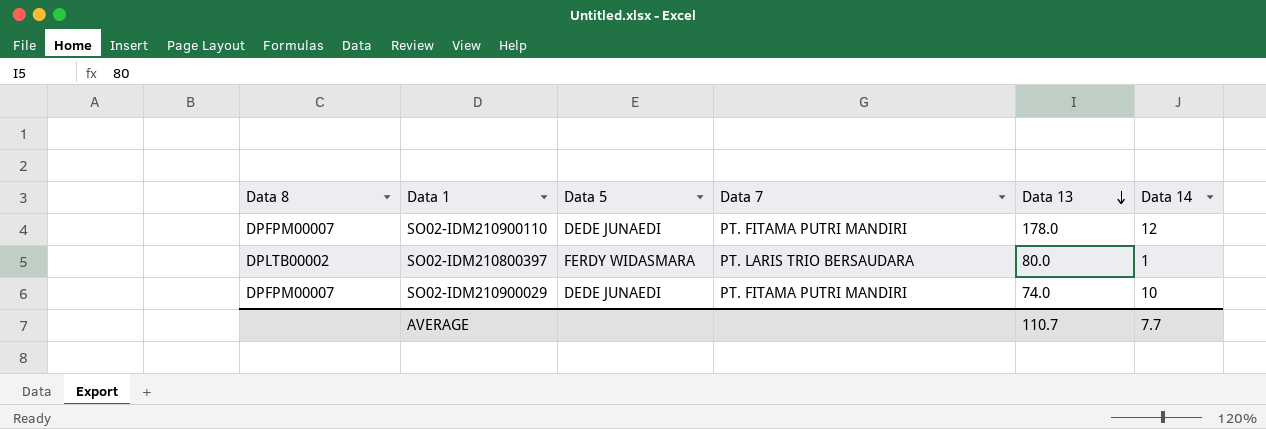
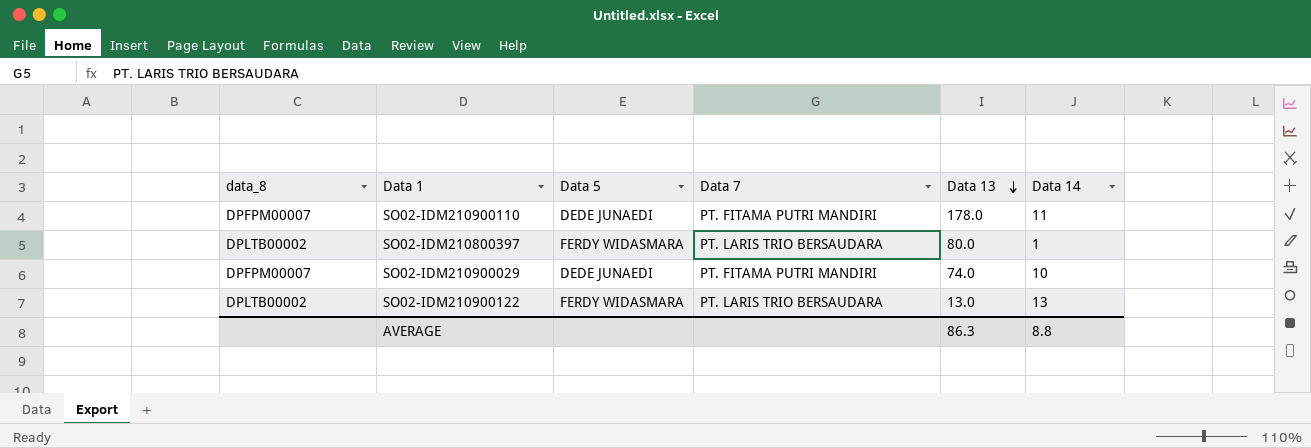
column name: Data 8 -> data_8
SO02-IDM210900110 | Data 14: 12 -> 11
row SO02-IDM210900122: none -> DPLTB00002 | FERDY WIDASMARA | PT. LARIS TRIO BERSAUDARA | 13.0 | 13
AVERAGE | Data 13: 110.7 -> 86.3
AVERAGE | Data 14: 7.7 -> 8.8

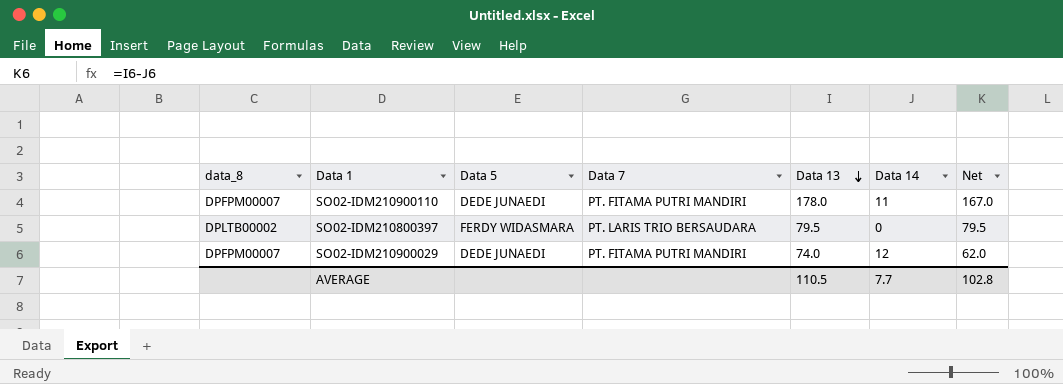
column Net | formula: none -> [Data 13] - [Data 14]
row SO02-IDM210900122: DPLTB00002 | FERDY WIDASMARA | PT. LARIS TRIO BERSAUDARA | 13.0 | 13 -> none
SO02-IDM210800397 | Data 13: 80.0 -> 79.5
SO02-IDM210800397 | Data 14: 1 -> 0
SO02-IDM210900029 | Data 14: 10 -> 12
AVERAGE | Data 13: 86.3 -> 110.5
AVERAGE | Data 14: 8.8 -> 7.7

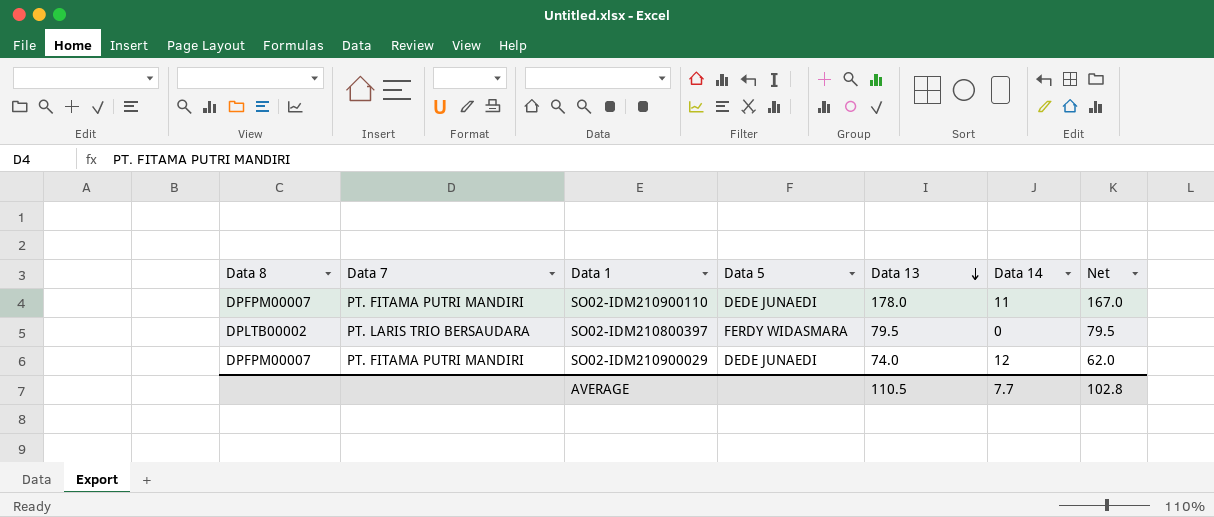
column name: data_8 -> Data 8
column Data 7 | position: 4 -> 2

